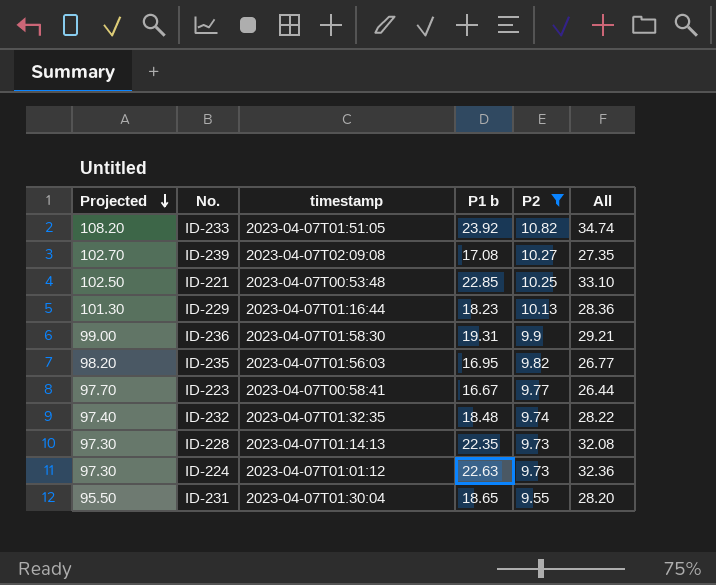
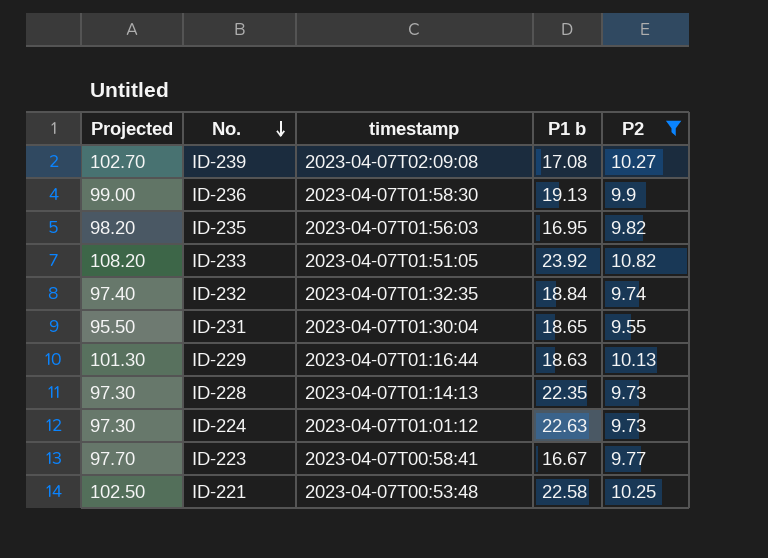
row order: Projected descending -> No. descending
column All | formula: [P1 b] + [P2] -> none
ID-236 | P1 b: 19.31 -> 19.13
ID-232 | P1 b: 18.48 -> 18.84
ID-229 | P1 b: 18.23 -> 18.63
ID-221 | P1 b: 22.85 -> 22.58

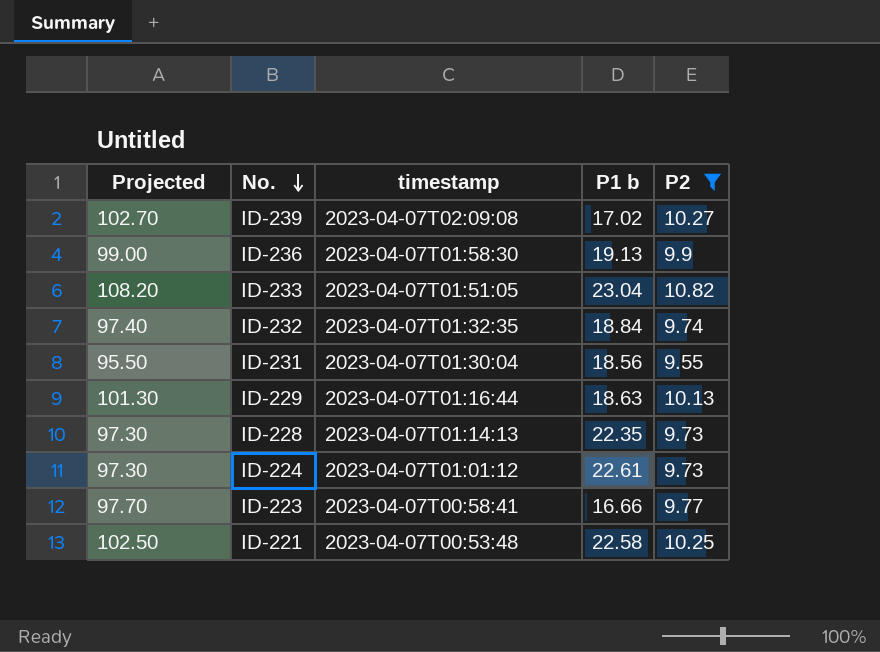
row ID-235: 98.20 | 2023-04-07T01:56:03 | 16.95 | 9.82 -> none
ID-239 | P1 b: 17.08 -> 17.02
ID-233 | P1 b: 23.92 -> 23.04
ID-231 | P1 b: 18.65 -> 18.56
ID-224 | P1 b: 22.63 -> 22.61
ID-223 | P1 b: 16.67 -> 16.66

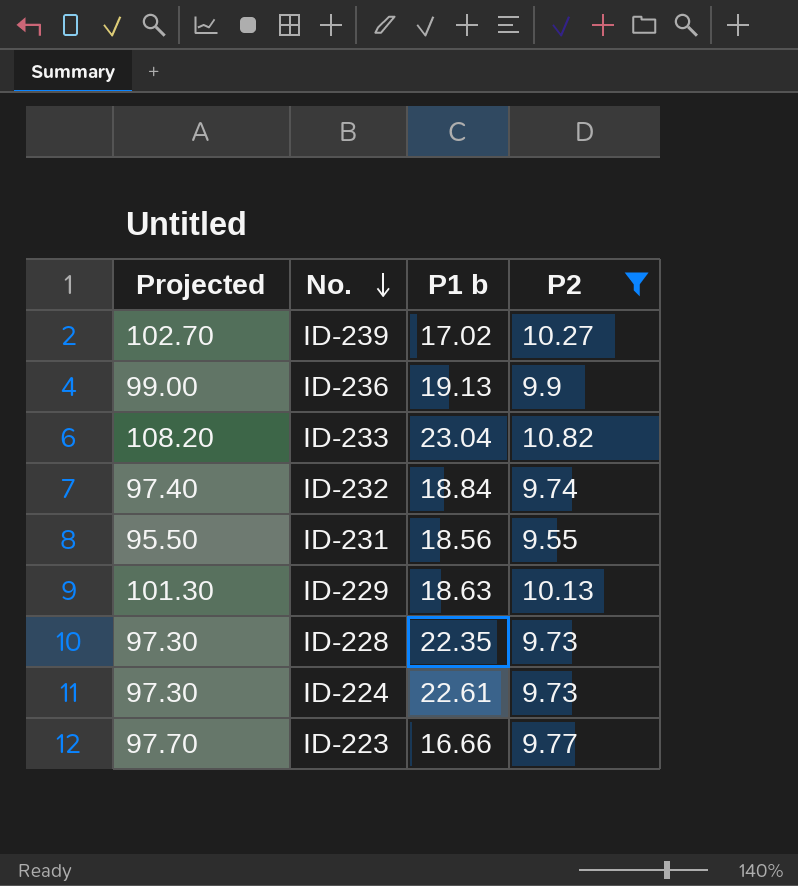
column timestamp | position: 3 -> none
row ID-221: 102.50 | 2023-04-07T00:53:48 | 22.58 | 10.25 -> none

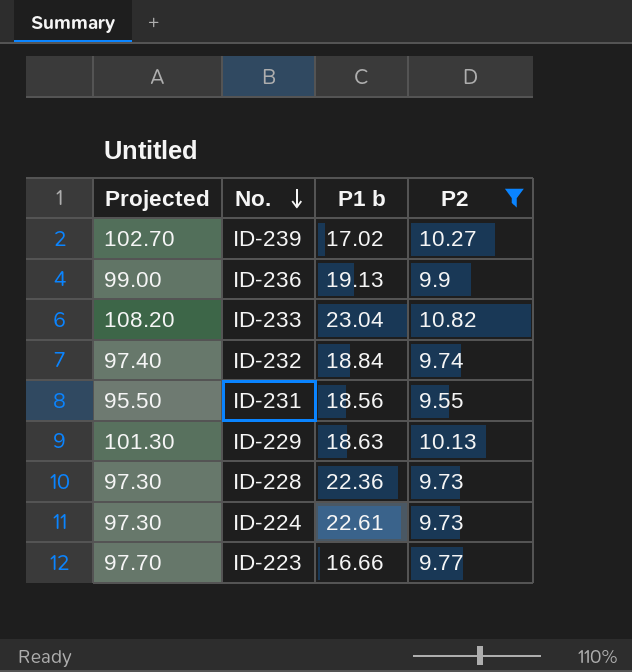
ID-228 | P1 b: 22.35 -> 22.36

